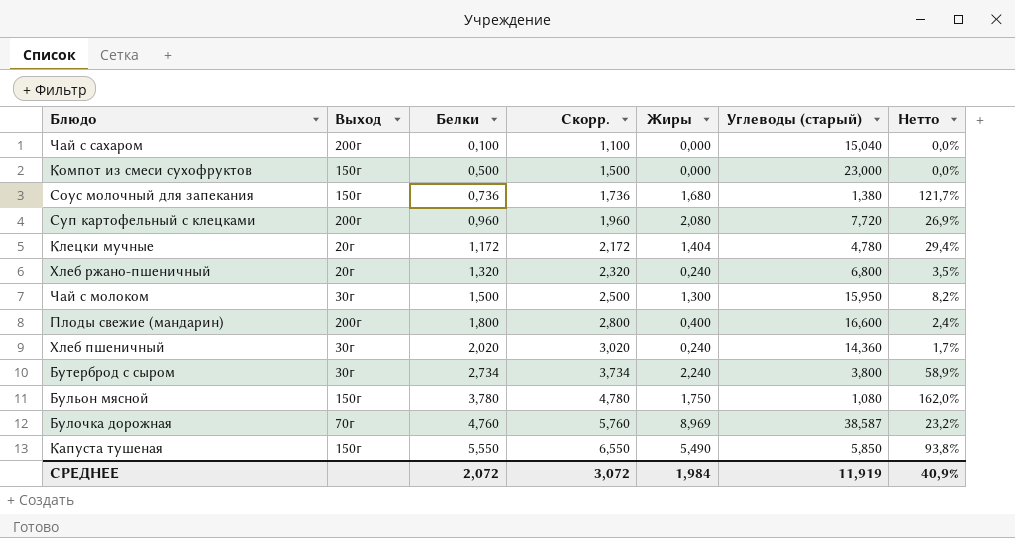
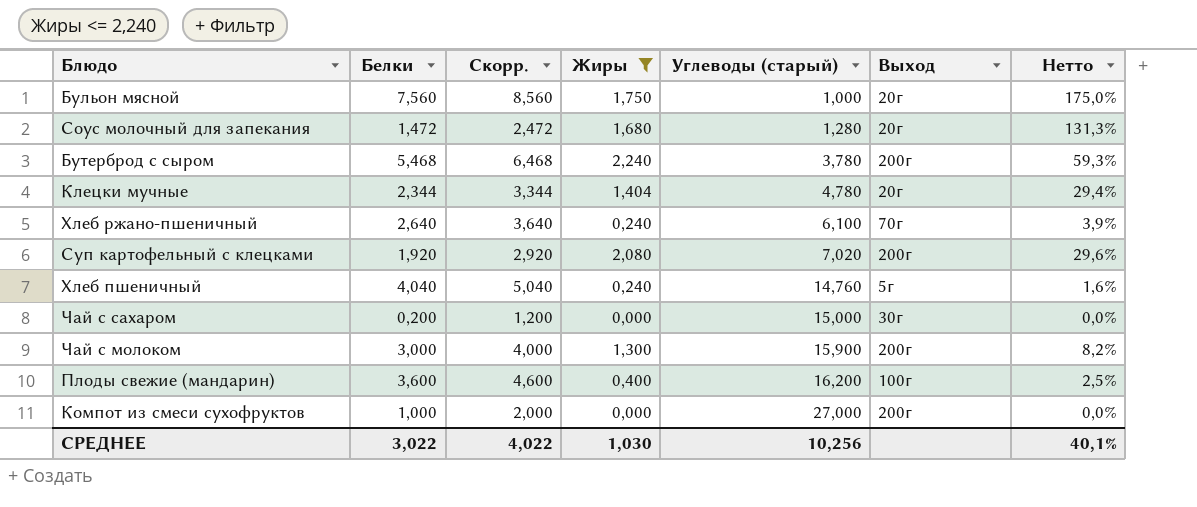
filter: none -> Жиры <= 2,240
row order: Белки ascending -> Углеводы (старый) ascending
column Выход | position: 2 -> 6
Бульон мясной | Белки: 3,780 -> 7,560
Бульон мясной | Скорр.: 4,780 -> 8,560
Бульон мясной | Углеводы (старый): 1,080 -> 1,000
Бульон мясной | Выход: 150г -> 20г
Бульон мясной | Нетто: 162,0% -> 175,0%
Соус молочный для запекания | Белки: 0,736 -> 1,472
Соус молочный для запекания | Скорр.: 1,736 -> 2,472
Соус молочный для запекания | Углеводы (старый): 1,380 -> 1,280
Соус молочный для запекания | Выход: 150г -> 20г
Соус молочный для запекания | Нетто: 121,7% -> 131,3%
Бутерброд с сыром | Белки: 2,734 -> 5,468
Бутерброд с сыром | Скорр.: 3,734 -> 6,468
Бутерброд с сыром | Углеводы (старый): 3,800 -> 3,780
Бутерброд с сыром | Выход: 30г -> 200г
Бутерброд с сыром | Нетто: 58,9% -> 59,3%
Клецки мучные | Белки: 1,172 -> 2,344
Клецки мучные | Скорр.: 2,172 -> 3,344
Хлеб ржано-пшеничный | Белки: 1,320 -> 2,640
Хлеб ржано-пшеничный | Скорр.: 2,320 -> 3,640
Хлеб ржано-пшеничный | Углеводы (старый): 6,800 -> 6,100
Хлеб ржано-пшеничный | Выход: 20г -> 70г
Хлеб ржано-пшеничный | Нетто: 3,5% -> 3,9%
Суп картофельный с клецками | Белки: 0,960 -> 1,920
Суп картофельный с клецками | Скорр.: 1,960 -> 2,920
Суп картофельный с клецками | Углеводы (старый): 7,720 -> 7,020
Суп картофельный с клецками | Нетто: 26,9% -> 29,6%
Хлеб пшеничный | Белки: 2,020 -> 4,040
Хлеб пшеничный | Скорр.: 3,020 -> 5,040
Хлеб пшеничный | Углеводы (старый): 14,360 -> 14,760
Хлеб пшеничный | Выход: 30г -> 5г
Хлеб пшеничный | Нетто: 1,7% -> 1,6%
Чай с сахаром | Белки: 0,100 -> 0,200
Чай с сахаром | Скорр.: 1,100 -> 1,200
Чай с сахаром | Углеводы (старый): 15,040 -> 15,000
Чай с сахаром | Выход: 200г -> 30г
Чай с молоком | Белки: 1,500 -> 3,000
Чай с молоком | Скорр.: 2,500 -> 4,000
Чай с молоком | Углеводы (старый): 15,950 -> 15,900
Чай с молоком | Выход: 30г -> 200г
Плоды свежие (мандарин) | Белки: 1,800 -> 3,600
Плоды свежие (мандарин) | Скорр.: 2,800 -> 4,600
Плоды свежие (мандарин) | Углеводы (старый): 16,600 -> 16,200
Плоды свежие (мандарин) | Выход: 200г -> 100г
Плоды свежие (мандарин) | Нетто: 2,4% -> 2,5%
Компот из смеси сухофруктов | Белки: 0,500 -> 1,000
Компот из смеси сухофруктов | Скорр.: 1,500 -> 2,000
Компот из смеси сухофруктов | Углеводы (старый): 23,000 -> 27,000
Компот из смеси сухофруктов | Выход: 150г -> 200г
СРЕДНЕЕ | Белки: 2,072 -> 3,022
СРЕДНЕЕ | Скорр.: 3,072 -> 4,022
СРЕДНЕЕ | Жиры: 1,984 -> 1,030
СРЕДНЕЕ | Углеводы (старый): 11,919 -> 10,256
СРЕДНЕЕ | Нетто: 40,9% -> 40,1%

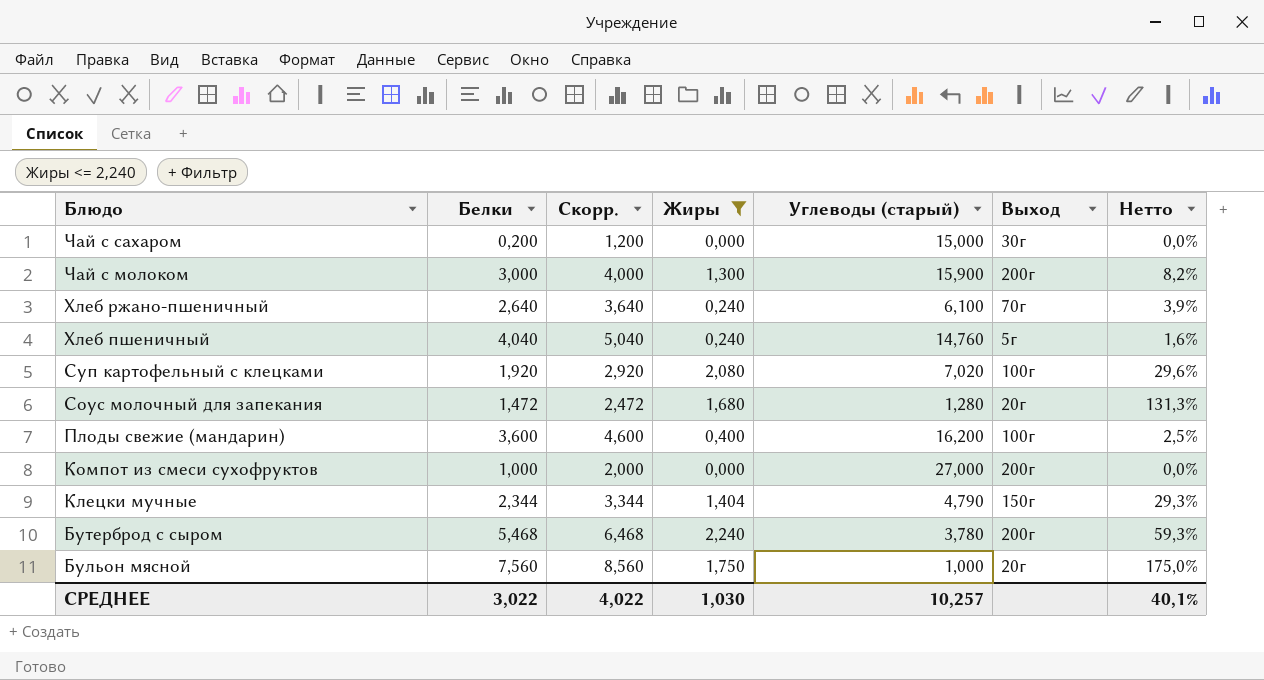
row order: Углеводы (старый) ascending -> Блюдо descending
Суп картофельный с клецками | Выход: 200г -> 100г
Клецки мучные | Углеводы (старый): 4,780 -> 4,790
Клецки мучные | Выход: 20г -> 150г
Клецки мучные | Нетто: 29,4% -> 29,3%
СРЕДНЕЕ | Углеводы (старый): 10,256 -> 10,257

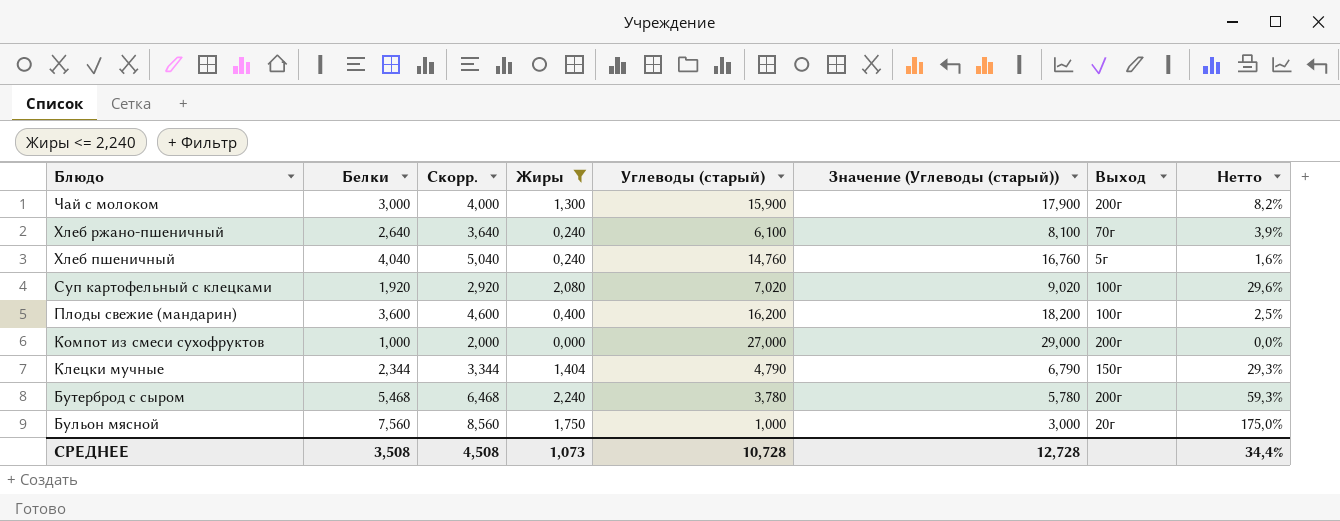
column Значение (Углеводы (старый)) | formula: none -> [Углеводы (старый)] + 2
row Чай с сахаром: 0,200 | 1,200 | 0,000 | 15,000 | 30г | 0,0% -> none
row Соус молочный для запекания: 1,472 | 2,472 | 1,680 | 1,280 | 20г | 131,3% -> none
СРЕДНЕЕ | Белки: 3,022 -> 3,508
СРЕДНЕЕ | Скорр.: 4,022 -> 4,508
СРЕДНЕЕ | Жиры: 1,030 -> 1,073
СРЕДНЕЕ | Углеводы (старый): 10,257 -> 10,728
СРЕДНЕЕ | Нетто: 40,1% -> 34,4%

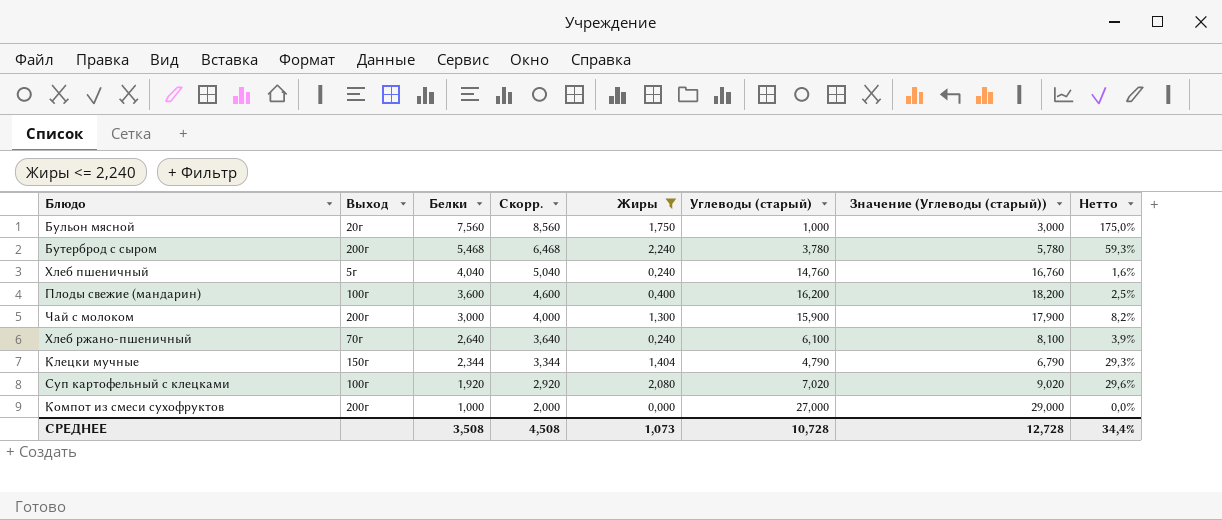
row order: Блюдо descending -> Белки descending
column Выход | position: 7 -> 2

